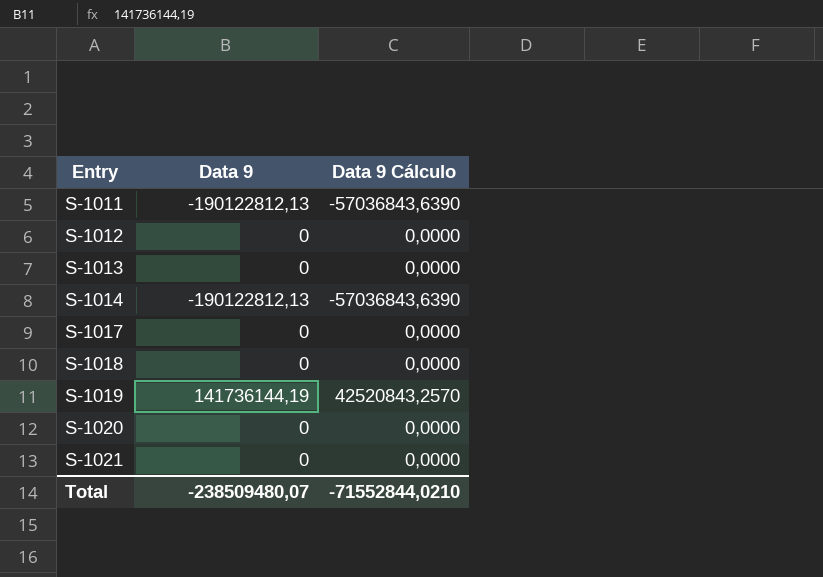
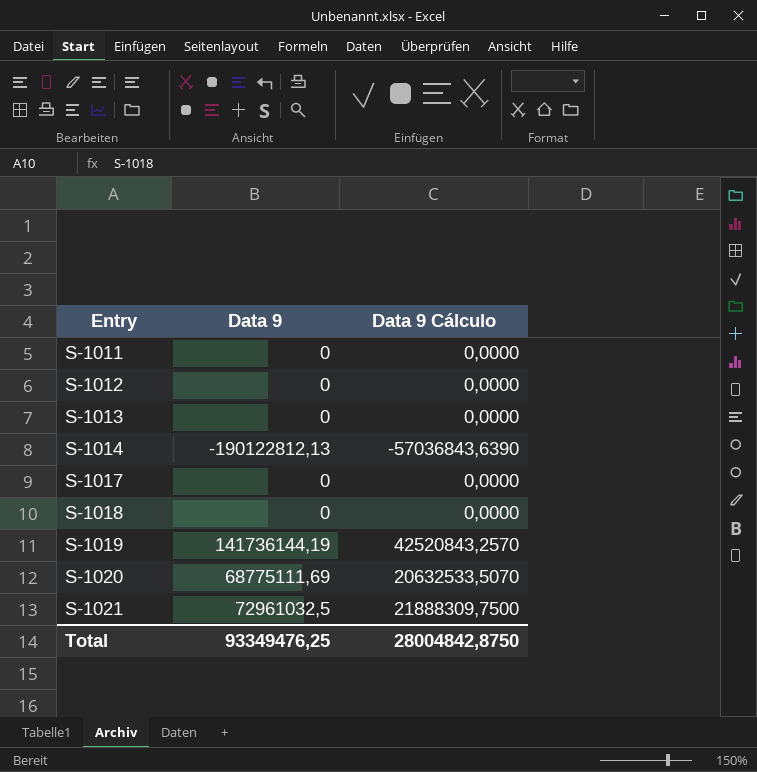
S-1011 | Data 9: -190122812,13 -> 0
S-1011 | Data 9 Cálculo: -57036843,6390 -> 0,0000
S-1020 | Data 9: 0 -> 68775111,69
S-1020 | Data 9 Cálculo: 0,0000 -> 20632533,5070
S-1021 | Data 9: 0 -> 72961032,5
S-1021 | Data 9 Cálculo: 0,0000 -> 21888309,7500
Total | Data 9: -238509480,07 -> 93349476,25
Total | Data 9 Cálculo: -71552844,0210 -> 28004842,8750

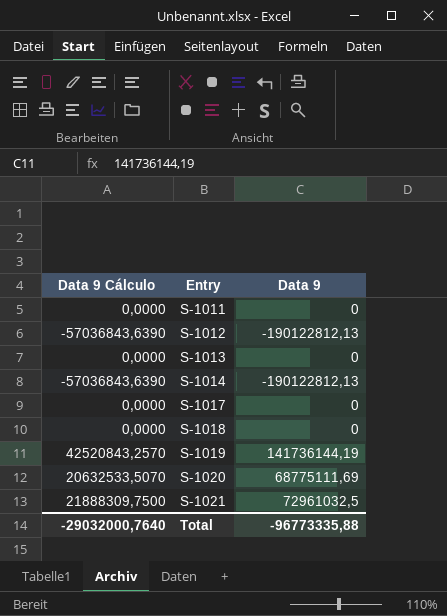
column Data 9 Cálculo | position: 3 -> 1
S-1012 | Data 9 Cálculo: 0,0000 -> -57036843,6390
S-1012 | Data 9: 0 -> -190122812,13
Total | Data 9 Cálculo: 28004842,8750 -> -29032000,7640
Total | Data 9: 93349476,25 -> -96773335,88

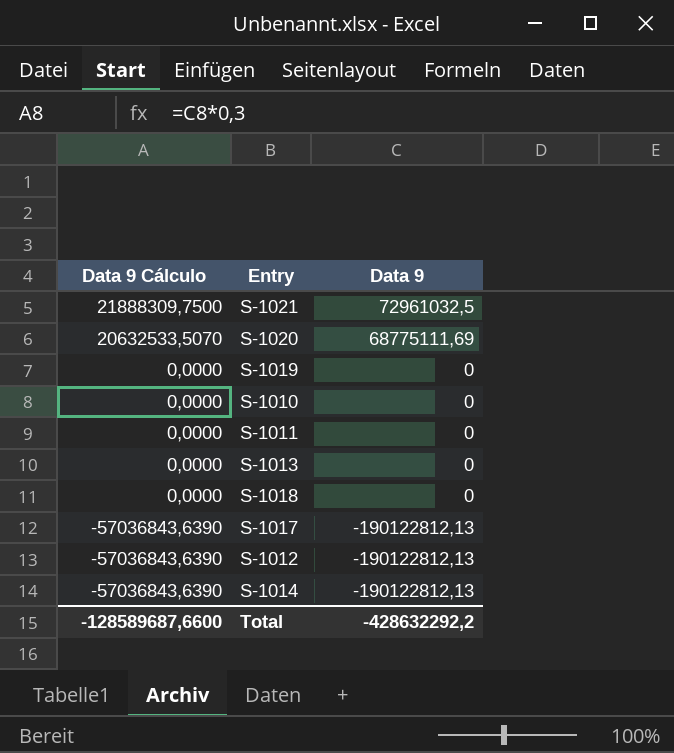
row order: Entry ascending -> Data 9 Cálculo descending
S-1019 | Data 9 Cálculo: 42520843,2570 -> 0,0000
S-1019 | Data 9: 141736144,19 -> 0
row S-1010: none -> 0,0000 | 0
S-1017 | Data 9 Cálculo: 0,0000 -> -57036843,6390
S-1017 | Data 9: 0 -> -190122812,13
Total | Data 9 Cálculo: -29032000,7640 -> -128589687,6600
Total | Data 9: -96773335,88 -> -428632292,2

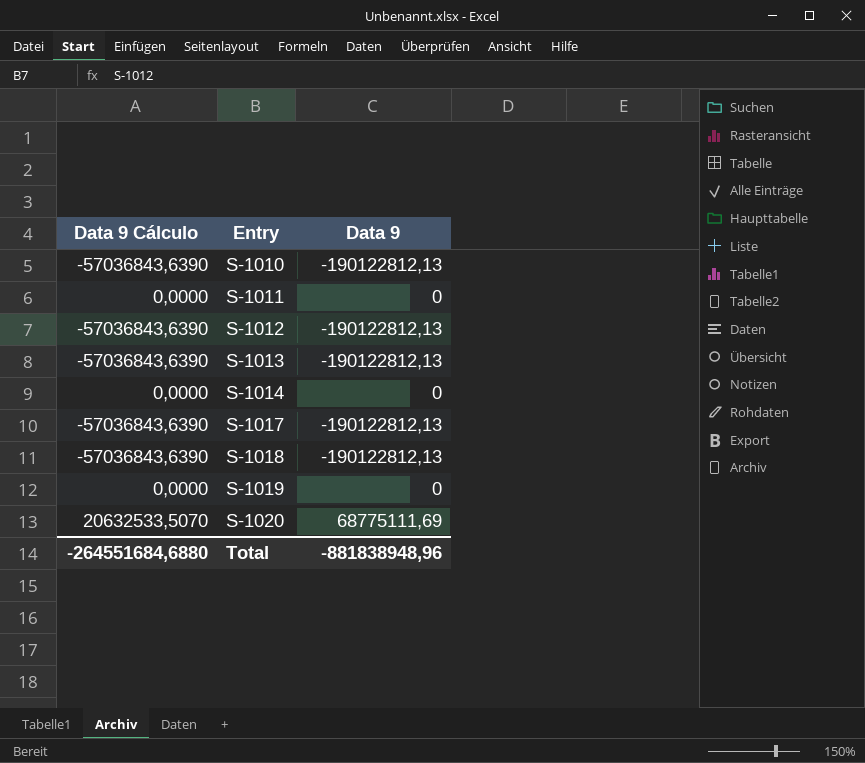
row order: Data 9 Cálculo descending -> Entry ascending
row S-1021: 21888309,7500 | 72961032,5 -> none
S-1010 | Data 9 Cálculo: 0,0000 -> -57036843,6390
S-1010 | Data 9: 0 -> -190122812,13
S-1013 | Data 9 Cálculo: 0,0000 -> -57036843,6390
S-1013 | Data 9: 0 -> -190122812,13
S-1014 | Data 9 Cálculo: -57036843,6390 -> 0,0000
S-1014 | Data 9: -190122812,13 -> 0
S-1018 | Data 9 Cálculo: 0,0000 -> -57036843,6390
S-1018 | Data 9: 0 -> -190122812,13
Total | Data 9 Cálculo: -128589687,6600 -> -264551684,6880
Total | Data 9: -428632292,2 -> -881838948,96

